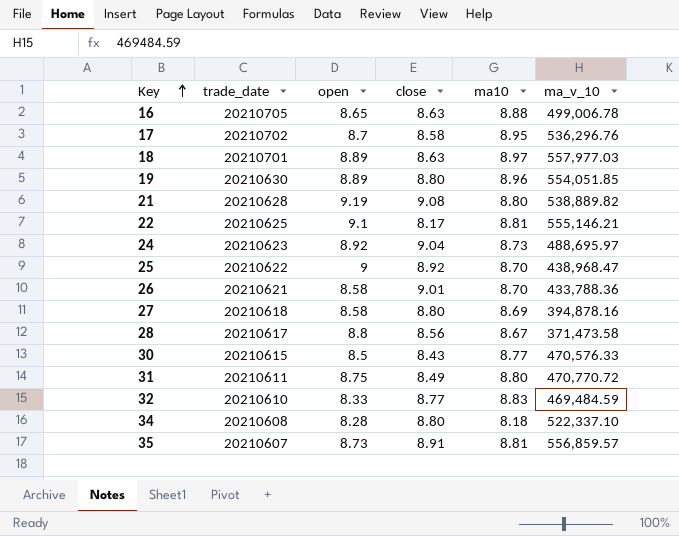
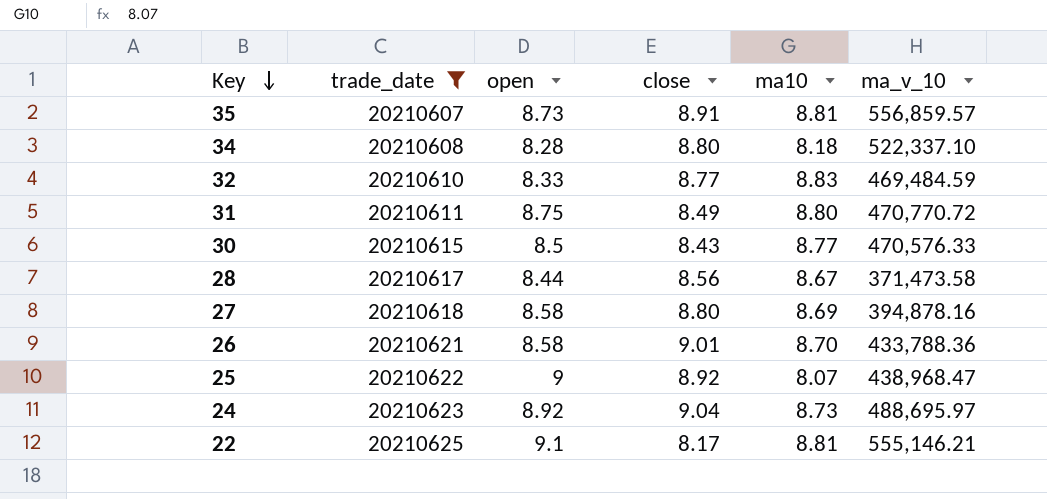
filter: none -> trade_date <= 20210625
row order: Key ascending -> Key descending
28 | open: 8.8 -> 8.44
25 | ma10: 8.70 -> 8.07

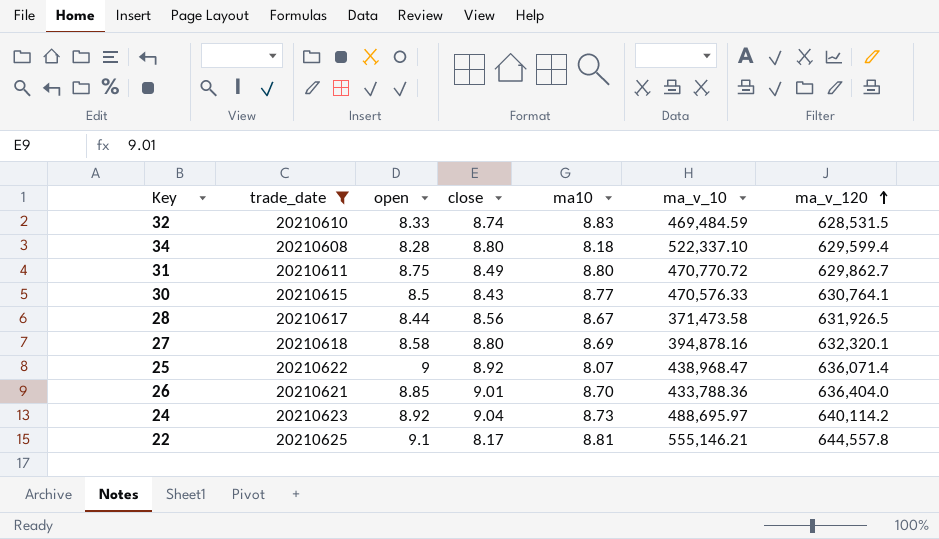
row order: Key descending -> ma_v_120 ascending
column ma_v_120 | position: none -> 7
row 35: 20210607 | 8.73 | 8.91 | 8.81 | 556,859.57 -> none
32 | close: 8.77 -> 8.74
26 | open: 8.58 -> 8.85

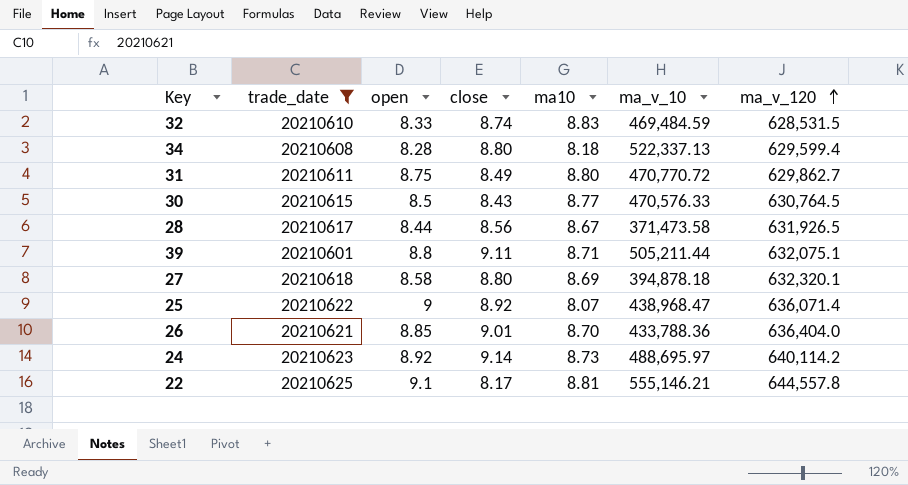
34 | ma_v_10: 522,337.10 -> 522,337.13
30 | ma_v_120: 630,764.1 -> 630,764.5
row 39: none -> 20210601 | 8.8 | 9.11 | 8.71 | 505,211.44 | 632,075.1
27 | ma_v_10: 394,878.16 -> 394,878.18
24 | close: 9.04 -> 9.14

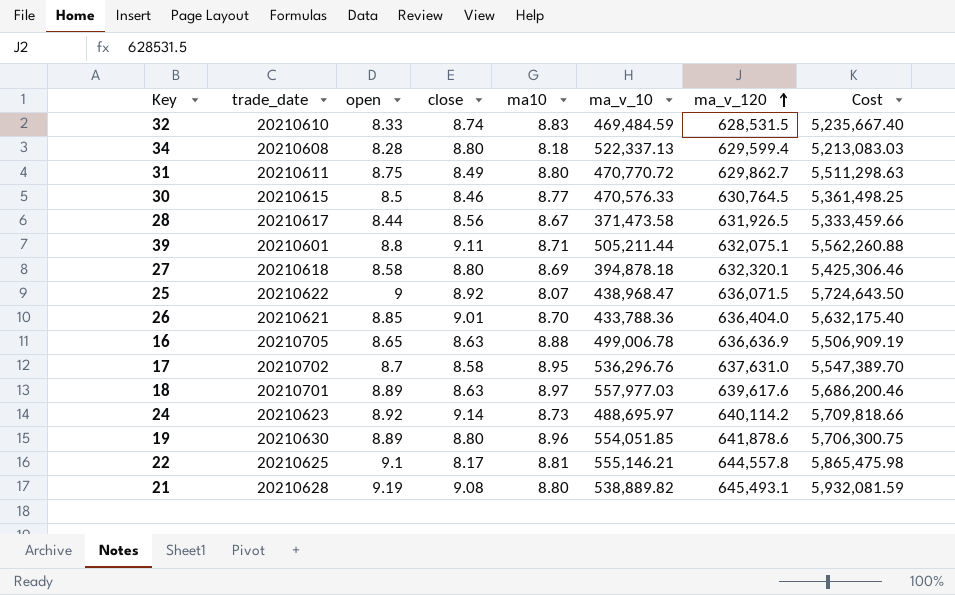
filter: trade_date <= 20210625 -> none
column Cost | formula: none -> [open] * [ma_v_120]
30 | close: 8.43 -> 8.46
25 | ma_v_120: 636,071.4 -> 636,071.5

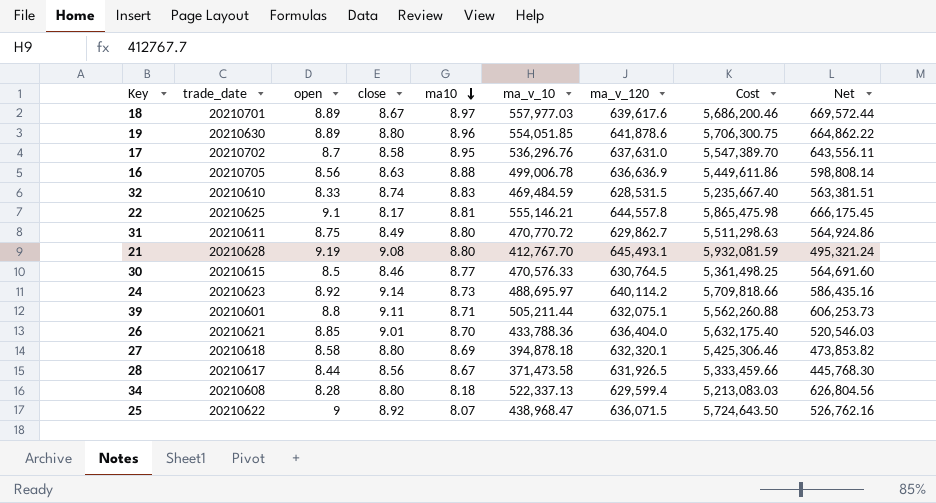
row order: ma_v_120 ascending -> ma10 descending
column Net | formula: none -> [ma_v_10] * 1.2
18 | close: 8.63 -> 8.67
16 | open: 8.65 -> 8.56
16 | Cost: 5,506,909.19 -> 5,449,611.86
21 | ma_v_10: 538,889.82 -> 412,767.70

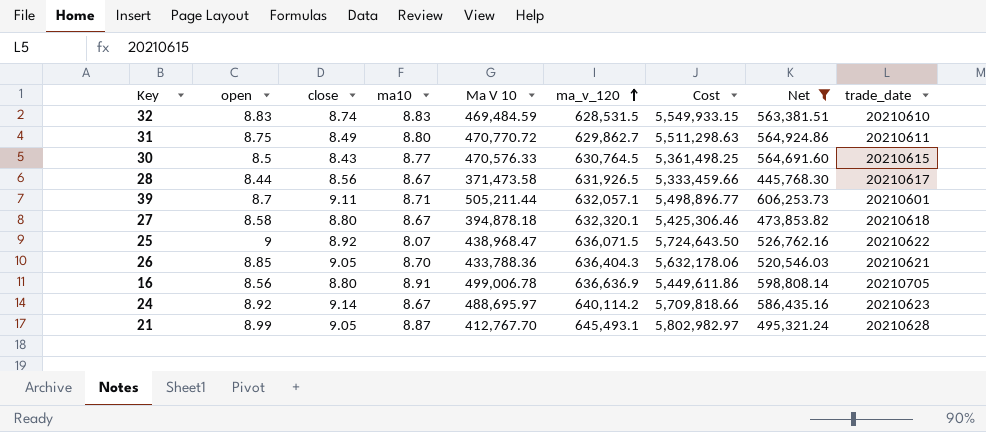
filter: none -> Net <= 606,253.73
row order: ma10 descending -> ma_v_120 ascending
column name: ma_v_10 -> Ma V 10
column trade_date | position: 2 -> 9
32 | open: 8.33 -> 8.83
32 | Cost: 5,235,667.40 -> 5,549,933.15
30 | close: 8.46 -> 8.43
39 | open: 8.8 -> 8.7
39 | ma_v_120: 632,075.1 -> 632,057.1
39 | Cost: 5,562,260.88 -> 5,498,896.77
27 | ma10: 8.69 -> 8.67
26 | close: 9.01 -> 9.05
26 | ma_v_120: 636,404.0 -> 636,404.3
26 | Cost: 5,632,175.40 -> 5,632,178.06
16 | close: 8.63 -> 8.80
16 | ma10: 8.88 -> 8.91
24 | ma10: 8.73 -> 8.67
21 | open: 9.19 -> 8.99
21 | close: 9.08 -> 9.05
21 | ma10: 8.80 -> 8.87
21 | Cost: 5,932,081.59 -> 5,802,982.97

